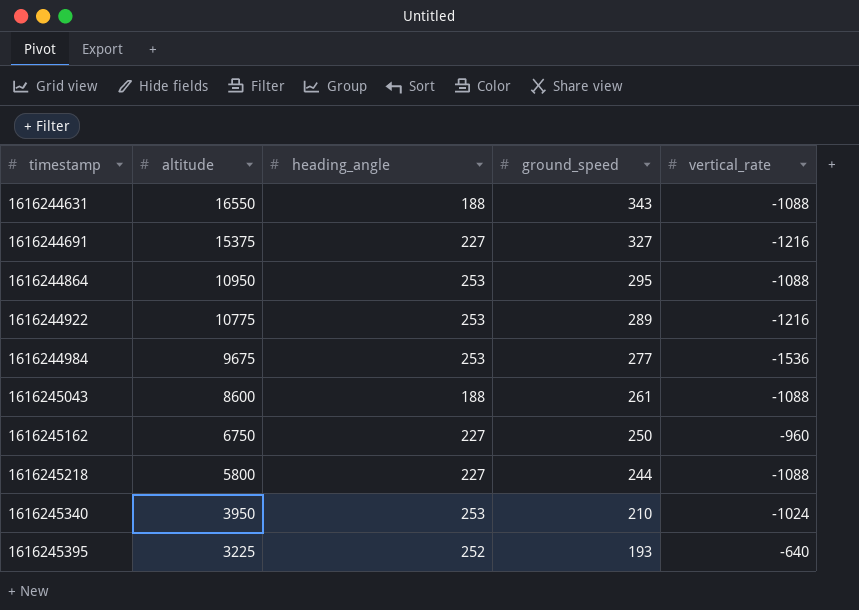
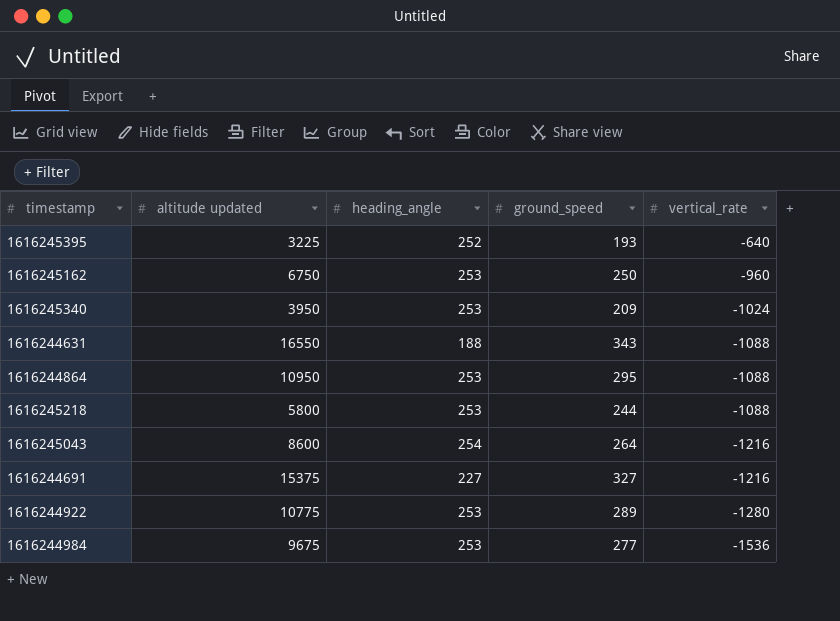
row order: timestamp ascending -> vertical_rate descending
column name: altitude -> altitude updated
1616245162 | heading_angle: 227 -> 253
1616245340 | ground_speed: 210 -> 209
1616245218 | heading_angle: 227 -> 253
1616245043 | heading_angle: 188 -> 254
1616245043 | ground_speed: 261 -> 264
1616245043 | vertical_rate: -1088 -> -1216
1616244922 | vertical_rate: -1216 -> -1280

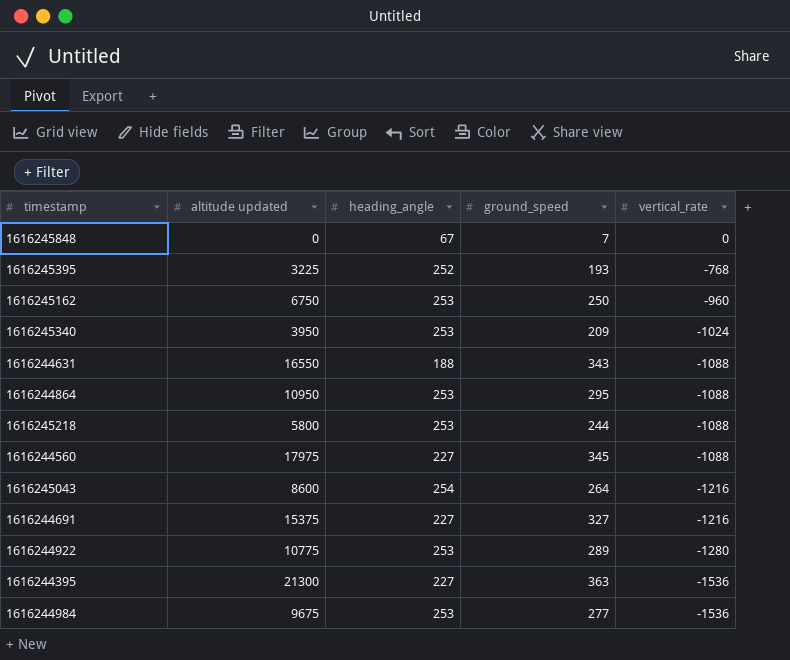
row 1616245848: none -> 0 | 67 | 7 | 0
1616245395 | vertical_rate: -640 -> -768
row 1616244560: none -> 17975 | 227 | 345 | -1088
row 1616244395: none -> 21300 | 227 | 363 | -1536

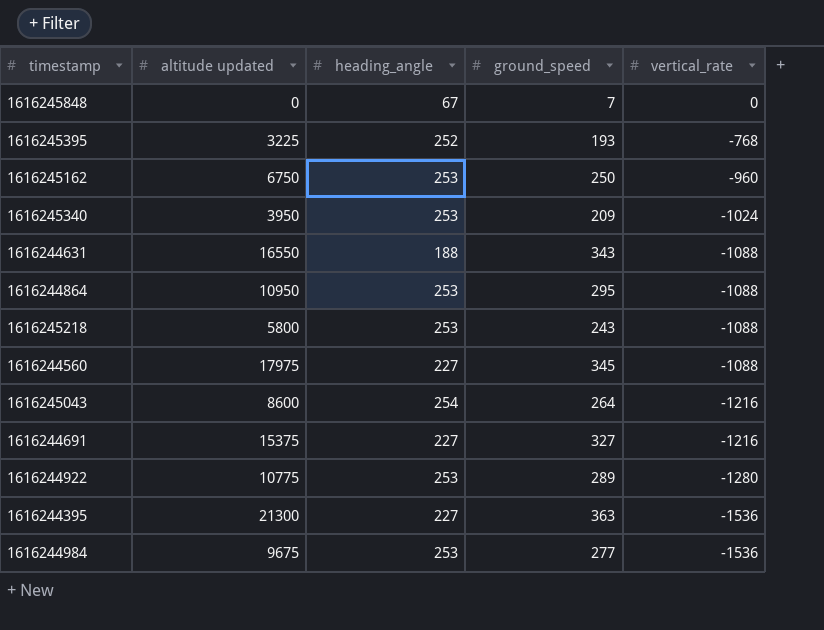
1616245218 | ground_speed: 244 -> 243

